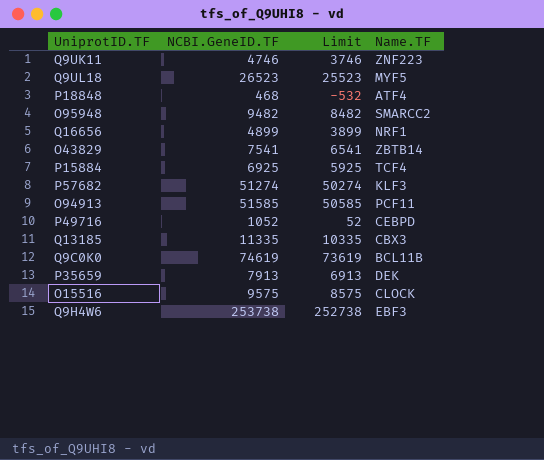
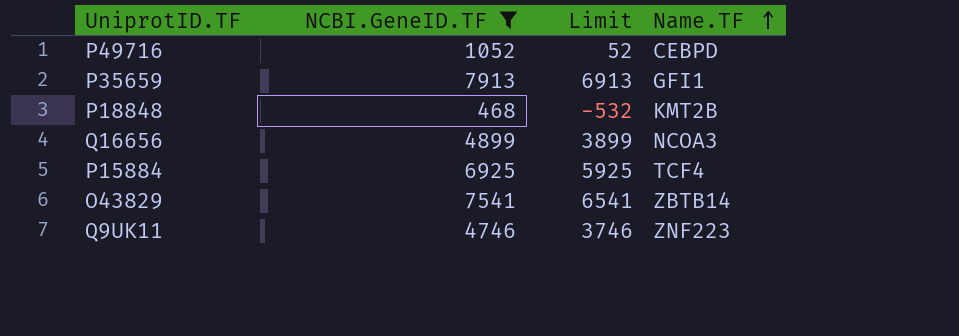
filter: none -> NCBI.GeneID.TF <= 7913
row order: none -> Name.TF ascending
P35659 | Name.TF: DEK -> GFI1
P18848 | Name.TF: ATF4 -> KMT2B
Q16656 | Name.TF: NRF1 -> NCOA3

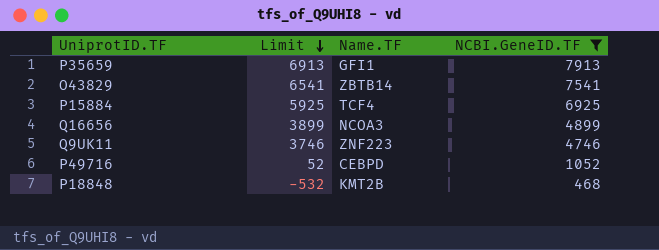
row order: Name.TF ascending -> Limit descending
column NCBI.GeneID.TF | position: 2 -> 4

